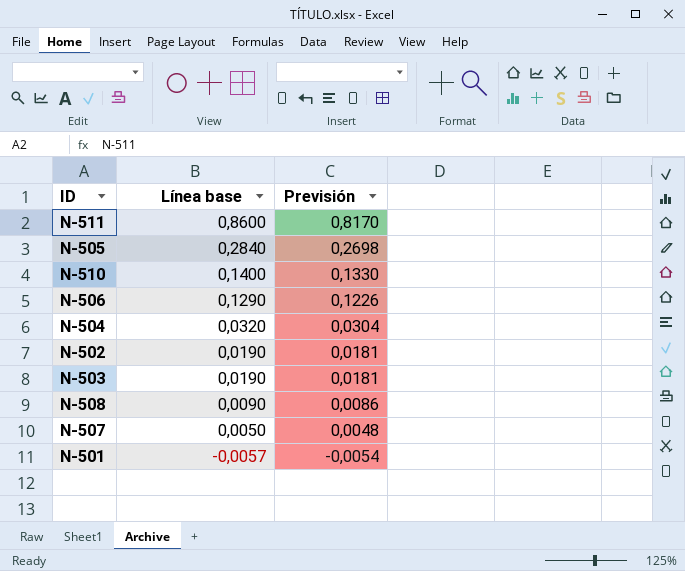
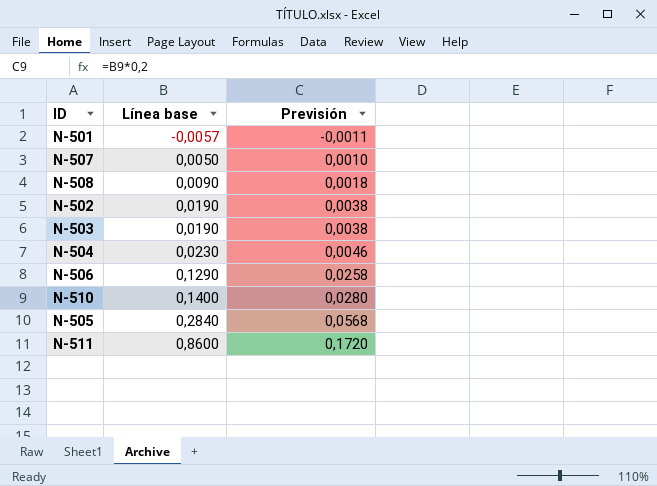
row order: Línea base descending -> Línea base ascending
column Previsión | formula: [Línea base] * 0,95 -> [Línea base] * 0,2
N-504 | Línea base: 0,0320 -> 0,0230

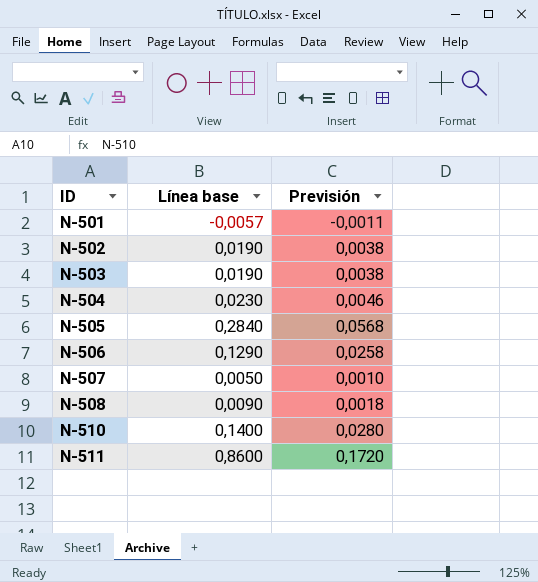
row order: Línea base ascending -> ID ascending

